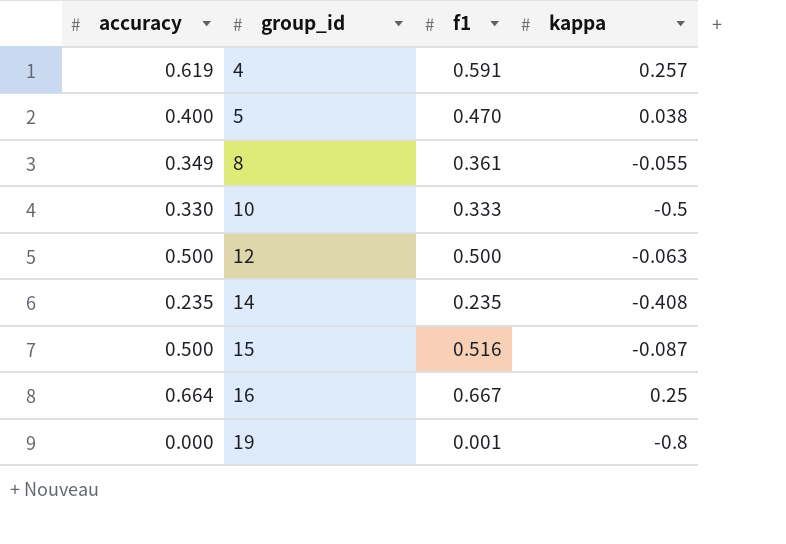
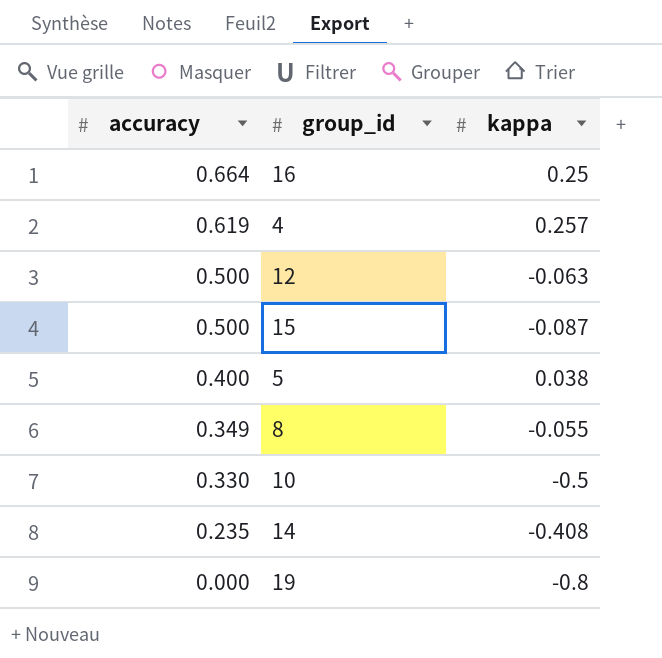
row order: group_id ascending -> accuracy descending
column f1 | position: 3 -> none

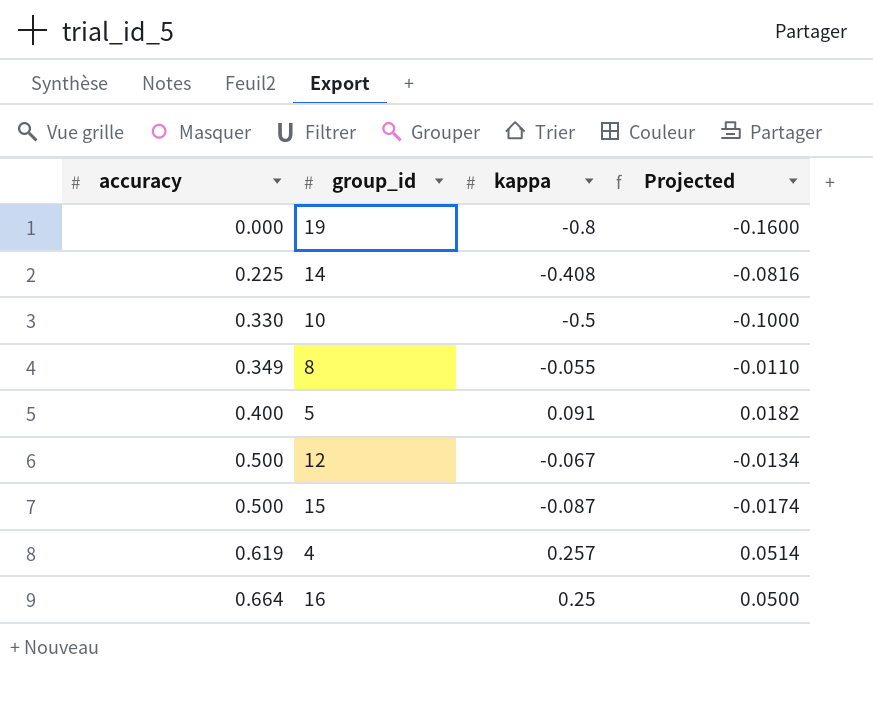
row order: accuracy descending -> accuracy ascending
column Projected | formula: none -> [kappa] * 0.2
14 | accuracy: 0.235 -> 0.225
5 | kappa: 0.038 -> 0.091
12 | kappa: -0.063 -> -0.067

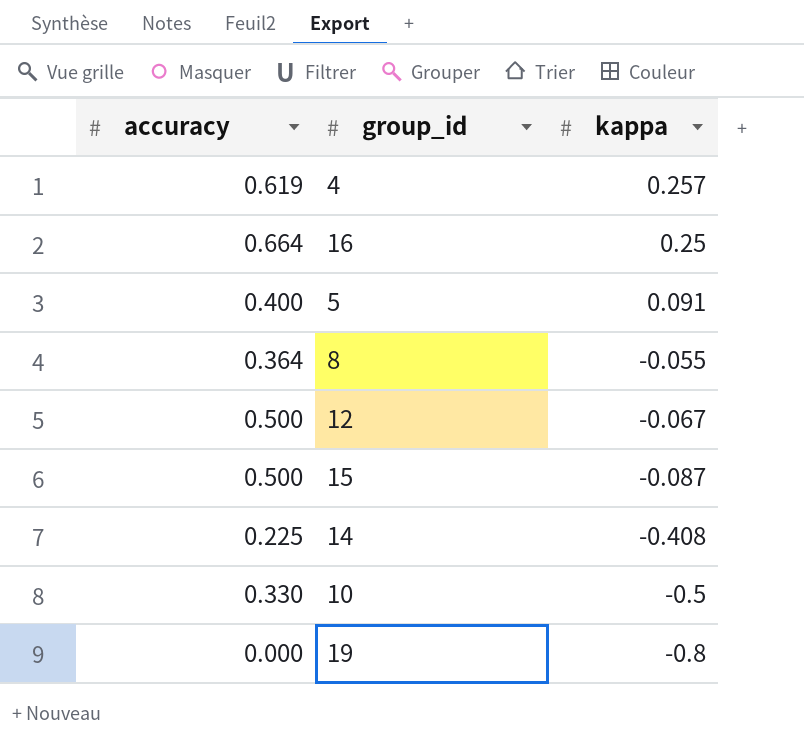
row order: accuracy ascending -> kappa descending
column Projected | formula: [kappa] * 0.2 -> none
8 | accuracy: 0.349 -> 0.364

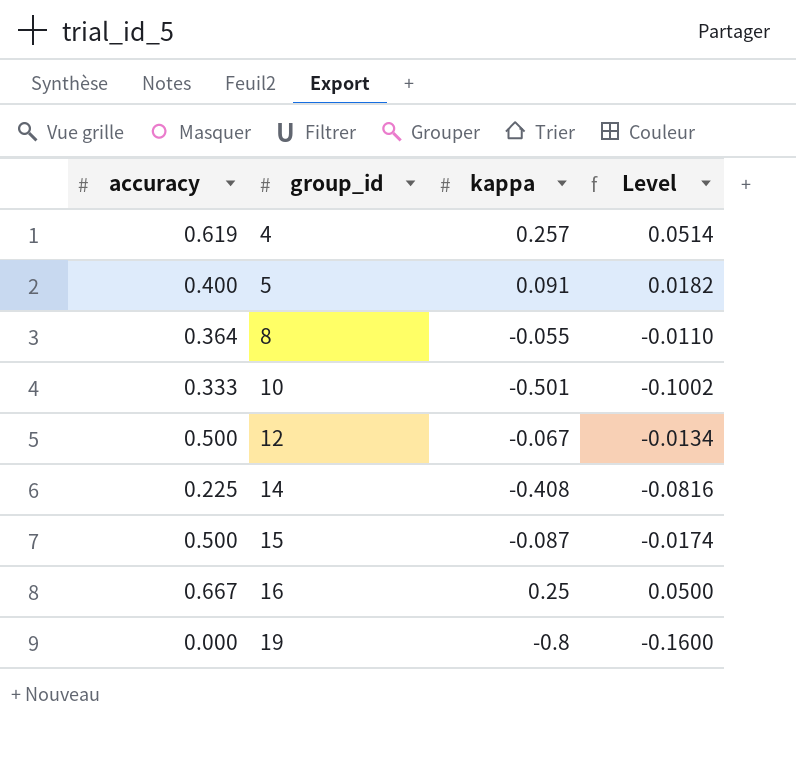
row order: kappa descending -> group_id ascending
column Level | formula: none -> [kappa] * 0.2
10 | accuracy: 0.330 -> 0.333
10 | kappa: -0.5 -> -0.501
16 | accuracy: 0.664 -> 0.667

